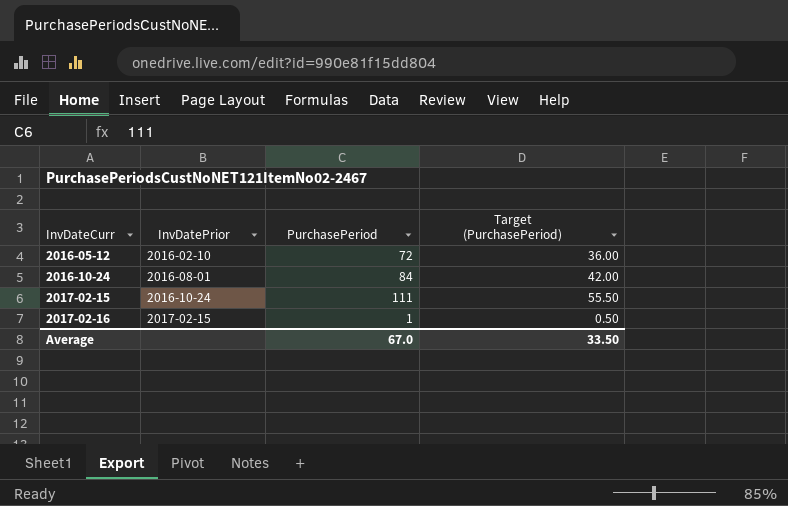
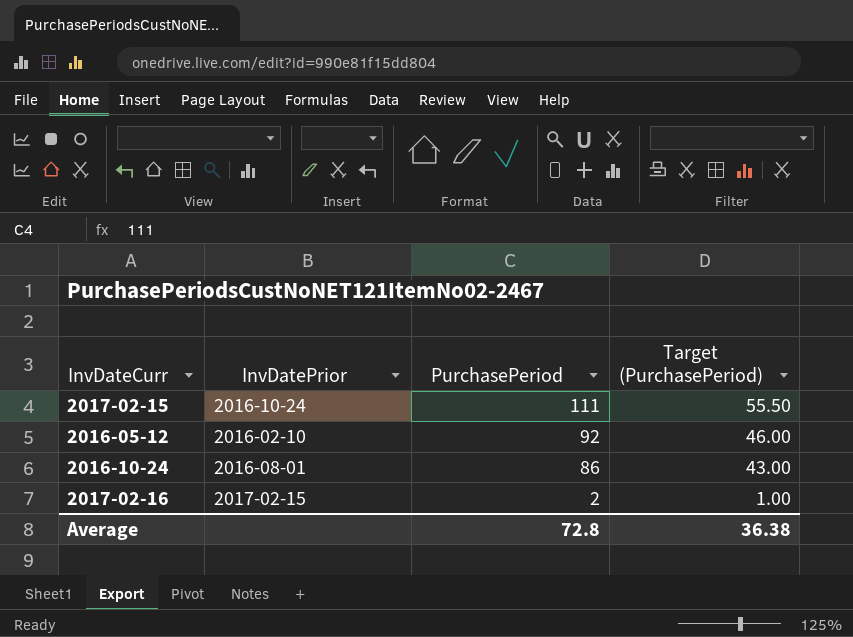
row order: InvDateCurr ascending -> PurchasePeriod descending
2016-05-12 | PurchasePeriod: 72 -> 92
2016-05-12 | Target (PurchasePeriod): 36.00 -> 46.00
2016-10-24 | PurchasePeriod: 84 -> 86
2016-10-24 | Target (PurchasePeriod): 42.00 -> 43.00
2017-02-16 | PurchasePeriod: 1 -> 2
2017-02-16 | Target (PurchasePeriod): 0.50 -> 1.00
Average | PurchasePeriod: 67.0 -> 72.8
Average | Target (PurchasePeriod): 33.50 -> 36.38

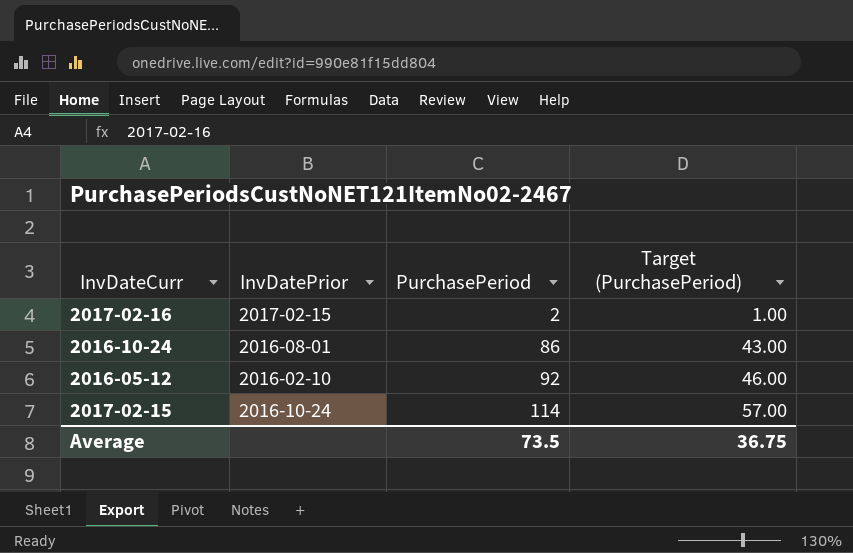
row order: PurchasePeriod descending -> PurchasePeriod ascending
2017-02-15 | PurchasePeriod: 111 -> 114
2017-02-15 | Target (PurchasePeriod): 55.50 -> 57.00
Average | PurchasePeriod: 72.8 -> 73.5
Average | Target (PurchasePeriod): 36.38 -> 36.75

